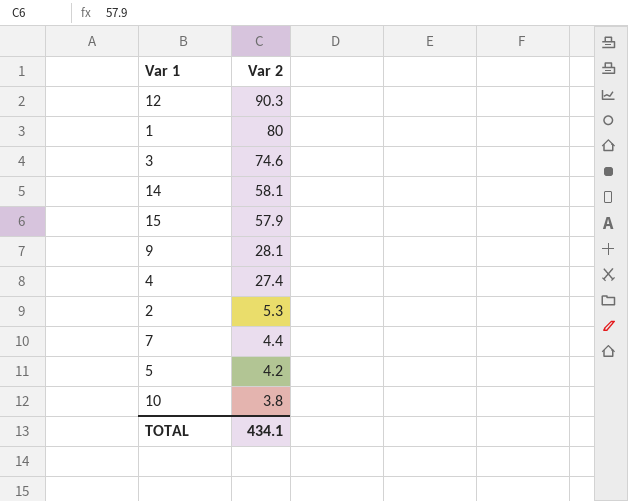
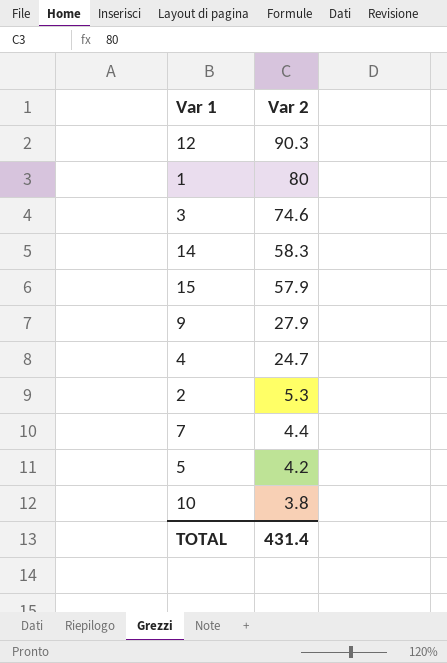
14 | Var 2: 58.1 -> 58.3
9 | Var 2: 28.1 -> 27.9
4 | Var 2: 27.4 -> 24.7
TOTAL | Var 2: 434.1 -> 431.4

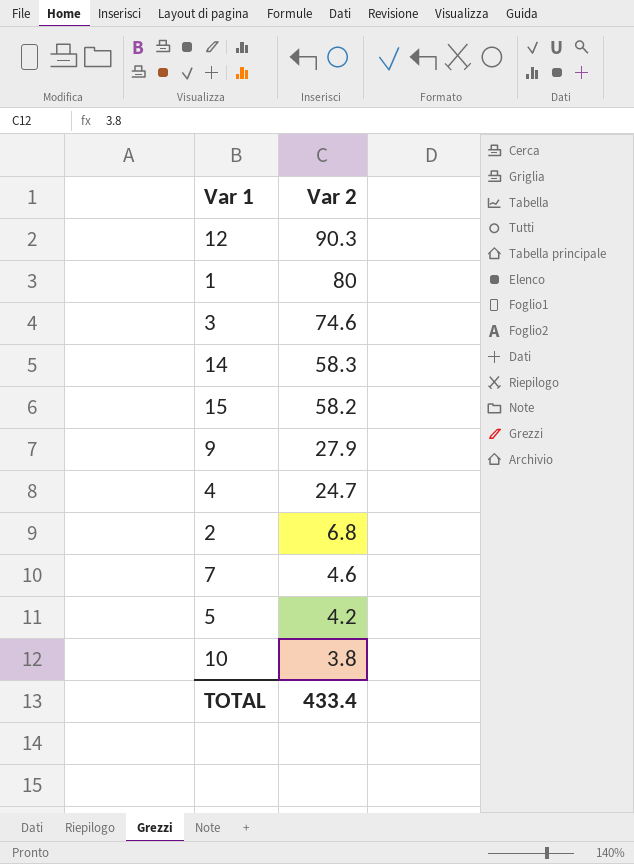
15 | Var 2: 57.9 -> 58.2
2 | Var 2: 5.3 -> 6.8
7 | Var 2: 4.4 -> 4.6
TOTAL | Var 2: 431.4 -> 433.4

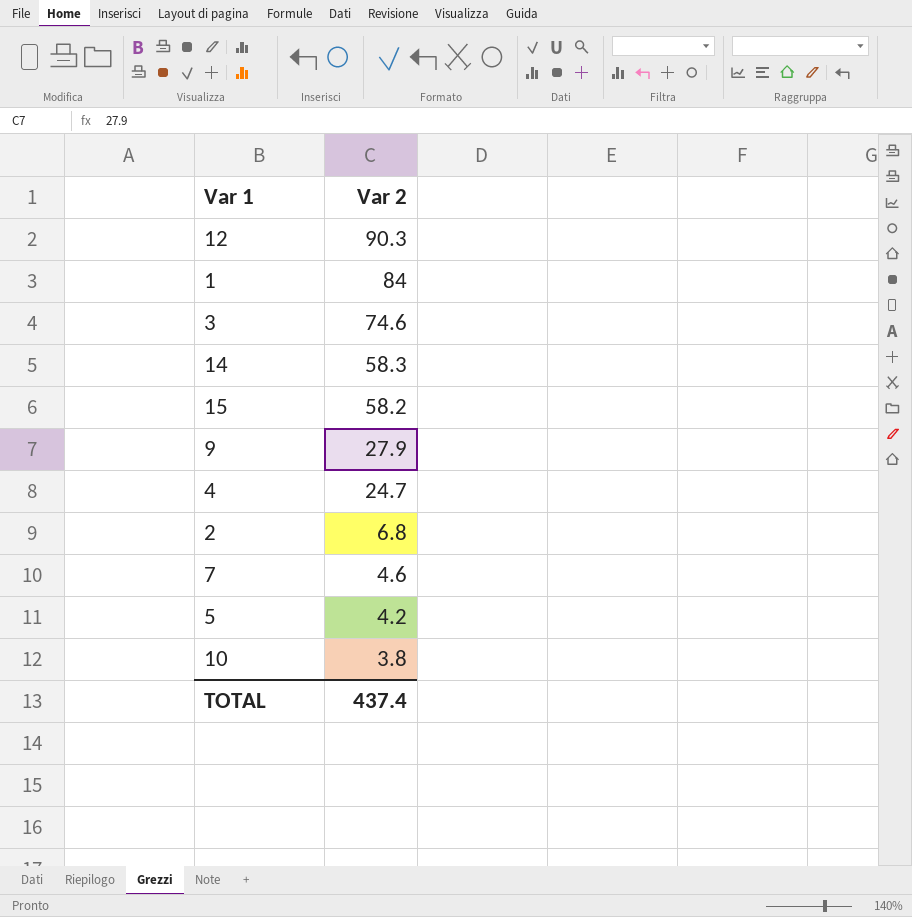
1 | Var 2: 80 -> 84
TOTAL | Var 2: 433.4 -> 437.4

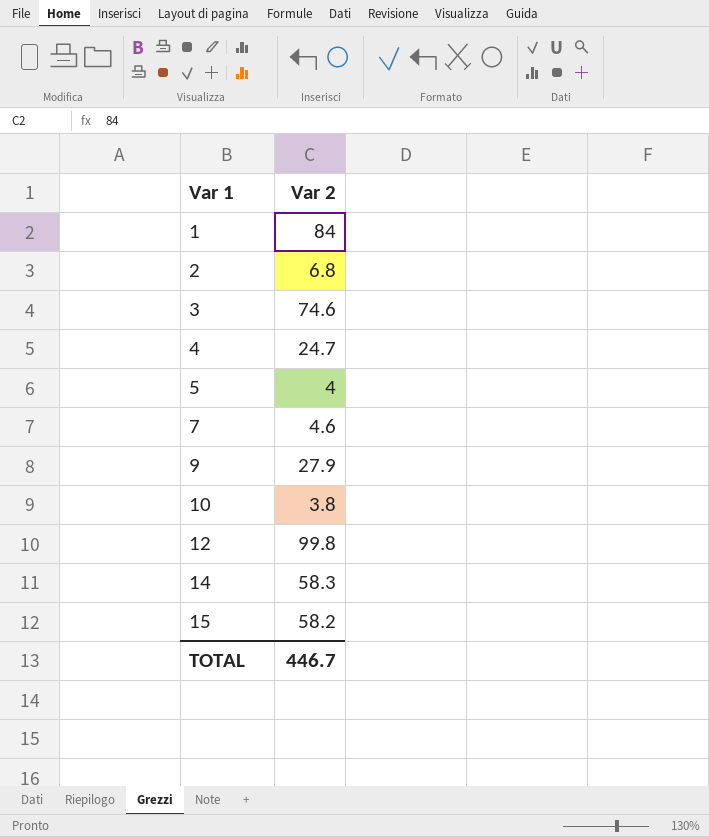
row order: Var 2 descending -> Var 1 ascending
5 | Var 2: 4.2 -> 4
12 | Var 2: 90.3 -> 99.8
TOTAL | Var 2: 437.4 -> 446.7

